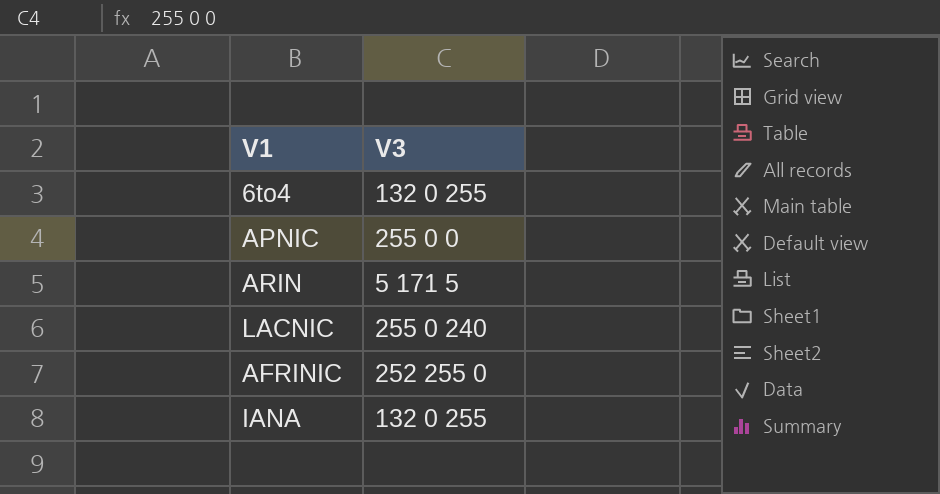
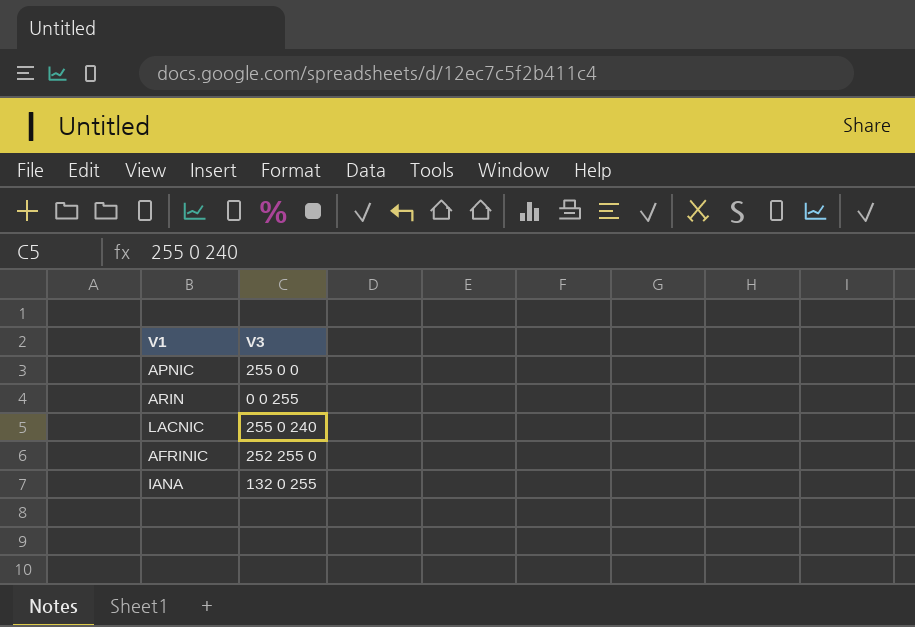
row 6to4: 132 0 255 -> none
ARIN | V3: 5 171 5 -> 0 0 255

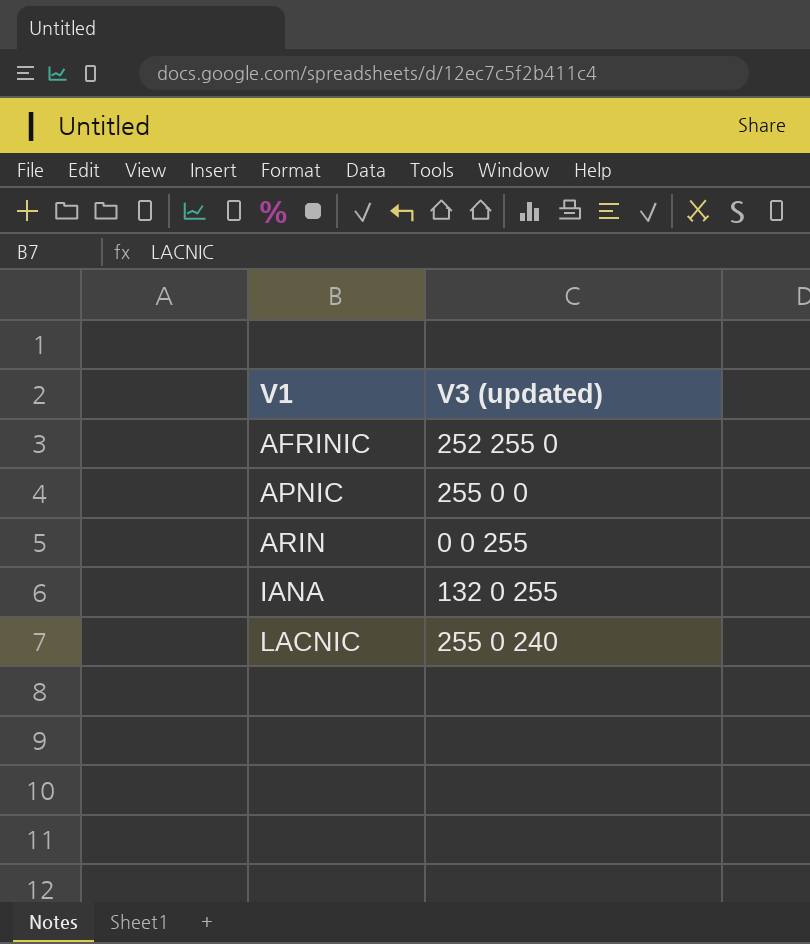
row order: none -> V1 ascending
column name: V3 -> V3 (updated)

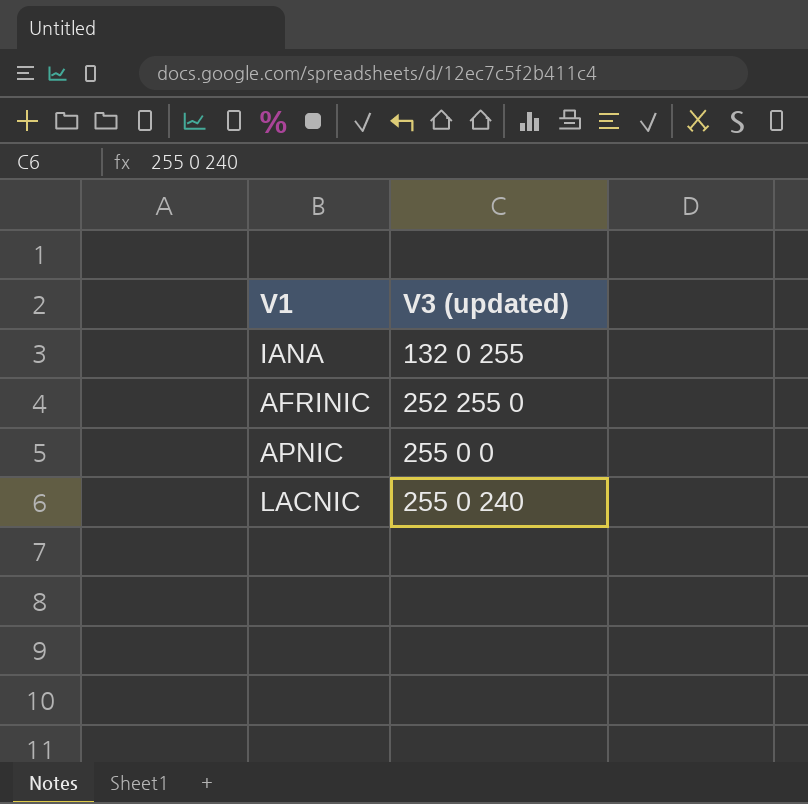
row order: V1 ascending -> V3 (updated) ascending
row ARIN: 0 0 255 -> none

